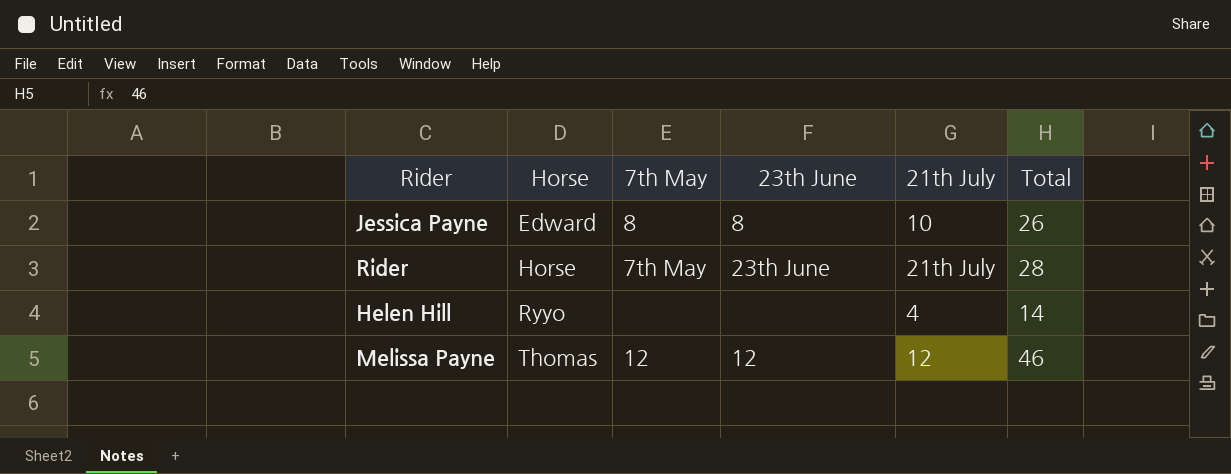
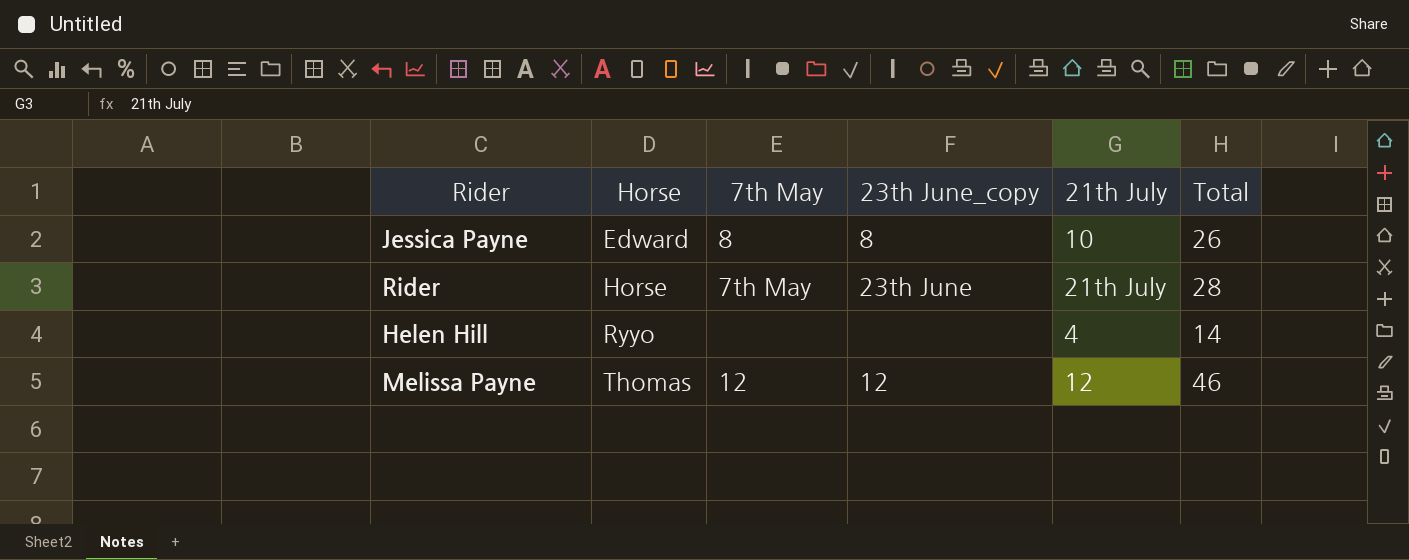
column name: 23th June -> 23th June_copy

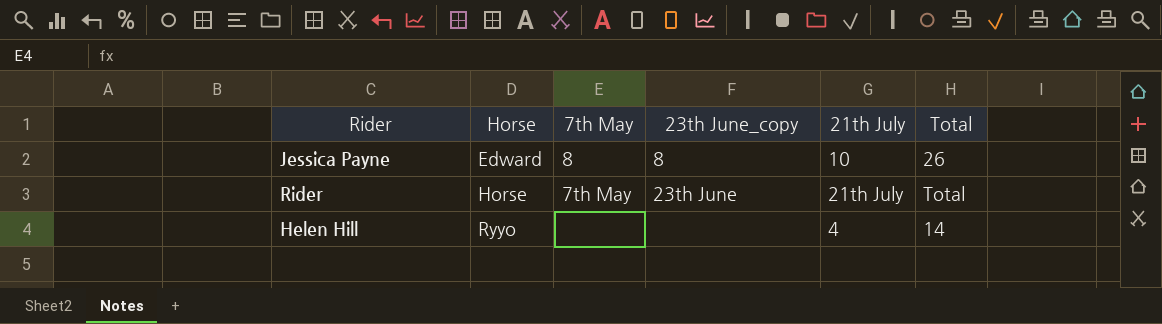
row Melissa Payne: Thomas | 12 | 12 | 12 | 46 -> none
Rider | Total: 28 -> Total

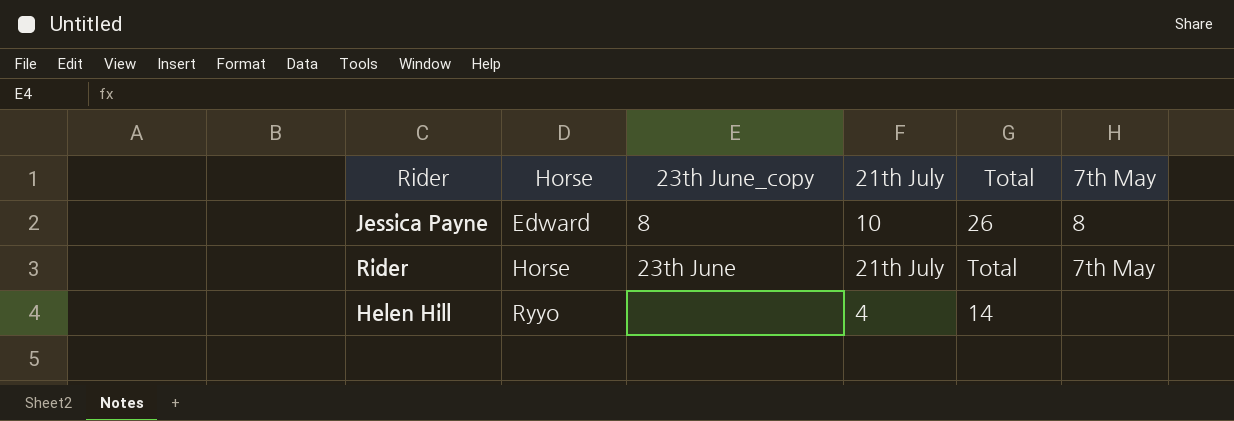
column 7th May | position: 3 -> 6

